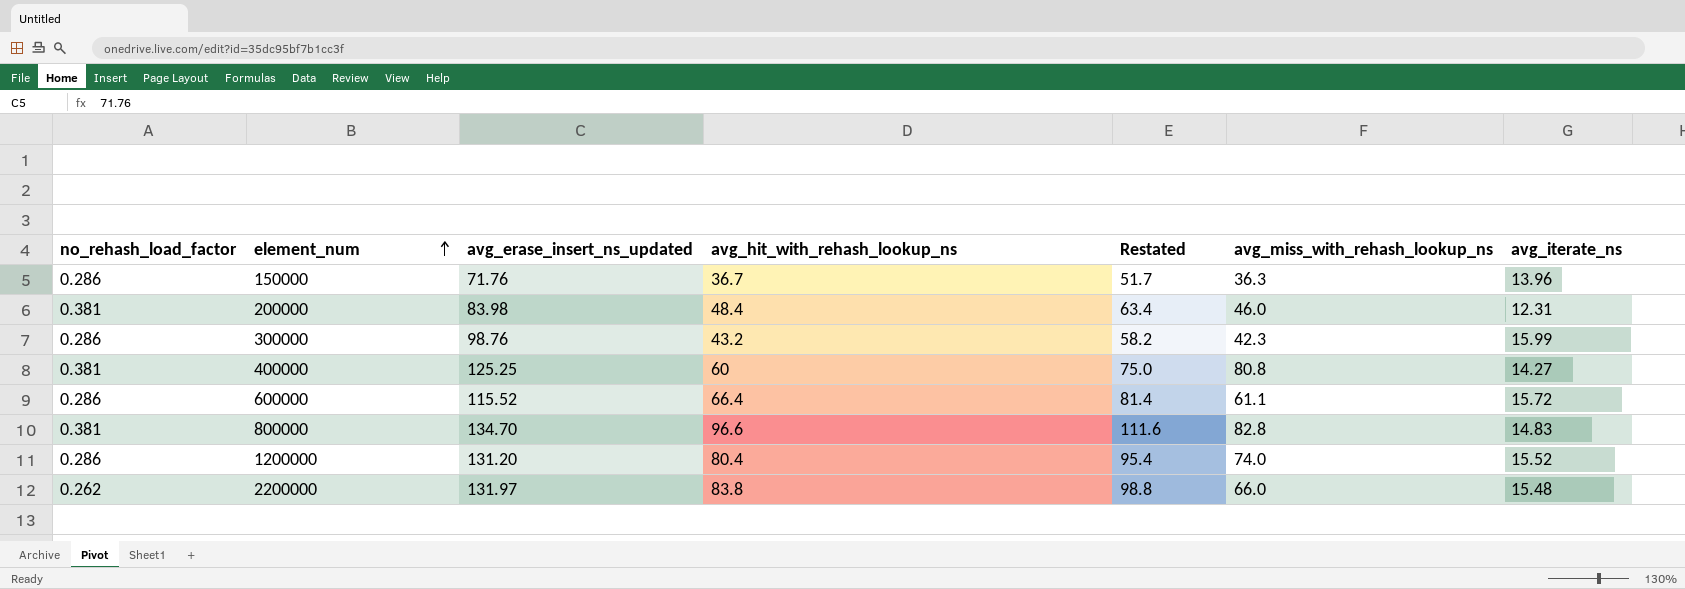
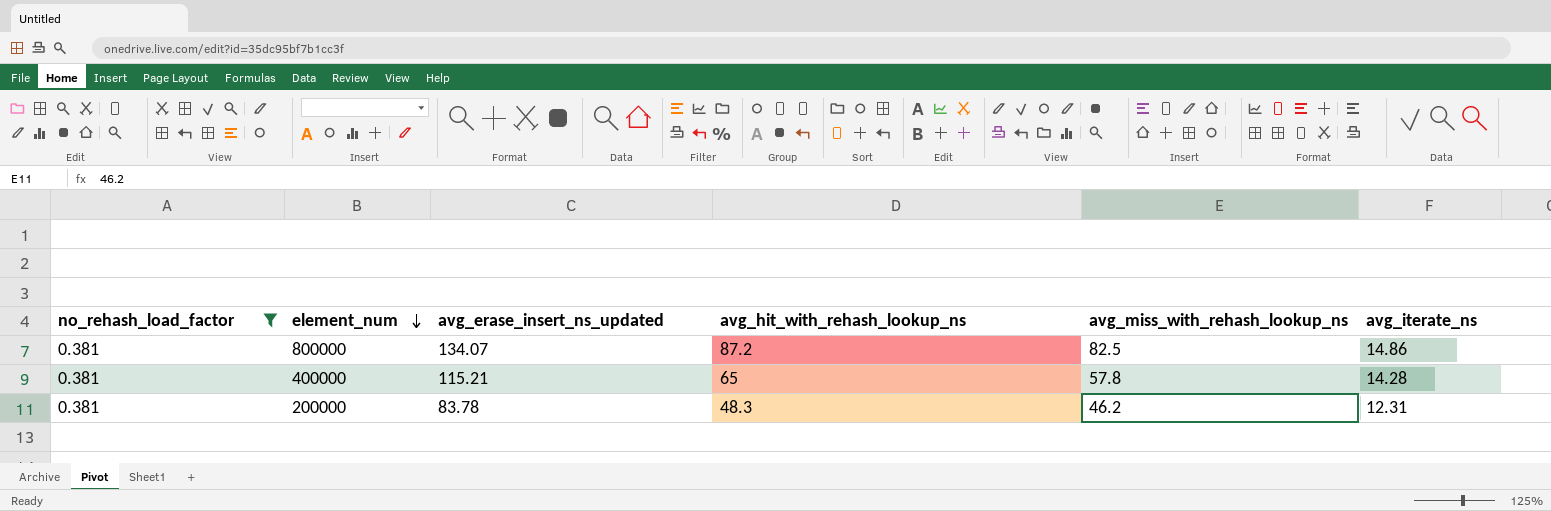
filter: none -> no_rehash_load_factor = 0.381
row order: element_num ascending -> element_num descending
column Restated | formula: [avg_hit_with_rehash_lookup_ns] + 15 -> none
800000 | avg_erase_insert_ns_updated: 134.70 -> 134.07
800000 | avg_hit_with_rehash_lookup_ns: 96.6 -> 87.2
800000 | avg_miss_with_rehash_lookup_ns: 82.8 -> 82.5
800000 | avg_iterate_ns: 14.83 -> 14.86
400000 | avg_erase_insert_ns_updated: 125.25 -> 115.21
400000 | avg_hit_with_rehash_lookup_ns: 60 -> 65
400000 | avg_miss_with_rehash_lookup_ns: 80.8 -> 57.8
400000 | avg_iterate_ns: 14.27 -> 14.28
200000 | avg_erase_insert_ns_updated: 83.98 -> 83.78
200000 | avg_hit_with_rehash_lookup_ns: 48.4 -> 48.3
200000 | avg_miss_with_rehash_lookup_ns: 46.0 -> 46.2

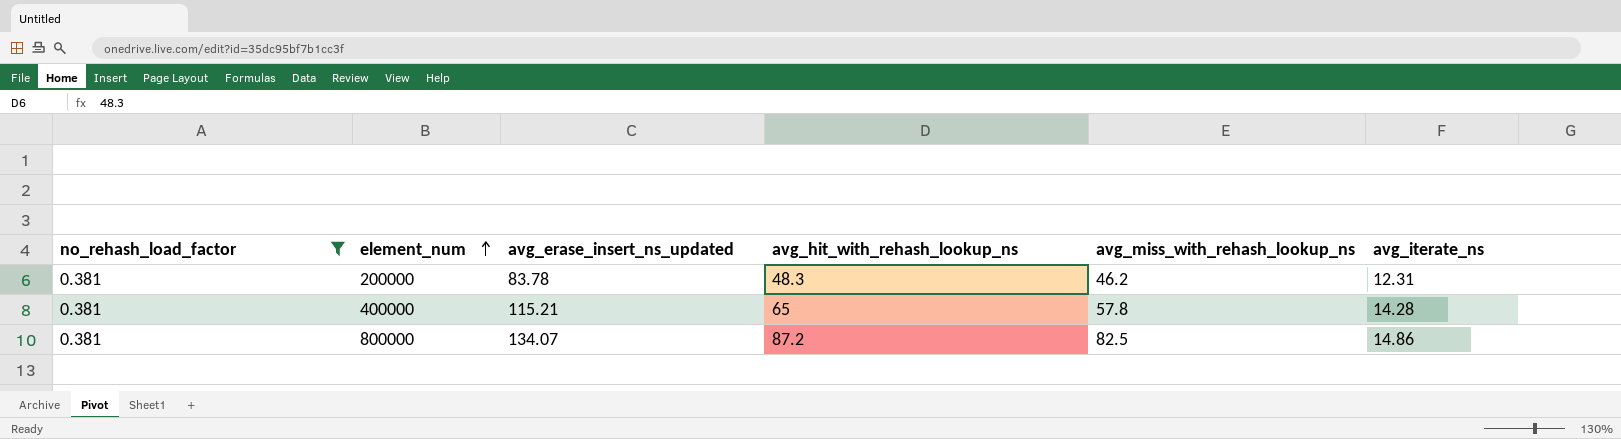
row order: element_num descending -> element_num ascending

